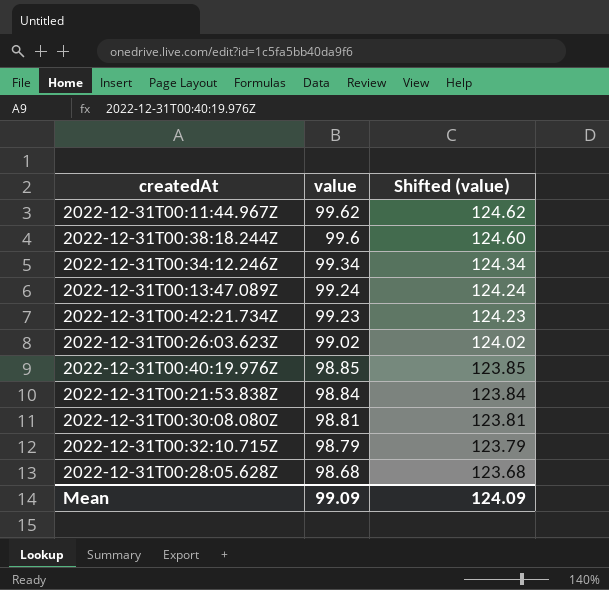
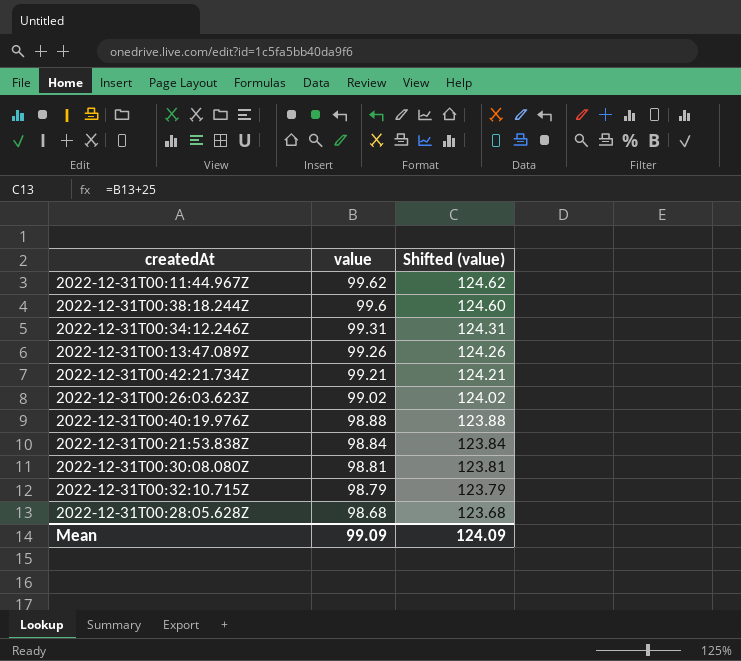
2022-12-31T00:34:12.246Z | value: 99.34 -> 99.31
2022-12-31T00:34:12.246Z | Shifted (value): 124.34 -> 124.31
2022-12-31T00:13:47.089Z | value: 99.24 -> 99.26
2022-12-31T00:13:47.089Z | Shifted (value): 124.24 -> 124.26
2022-12-31T00:42:21.734Z | value: 99.23 -> 99.21
2022-12-31T00:42:21.734Z | Shifted (value): 124.23 -> 124.21
2022-12-31T00:40:19.976Z | value: 98.85 -> 98.88
2022-12-31T00:40:19.976Z | Shifted (value): 123.85 -> 123.88

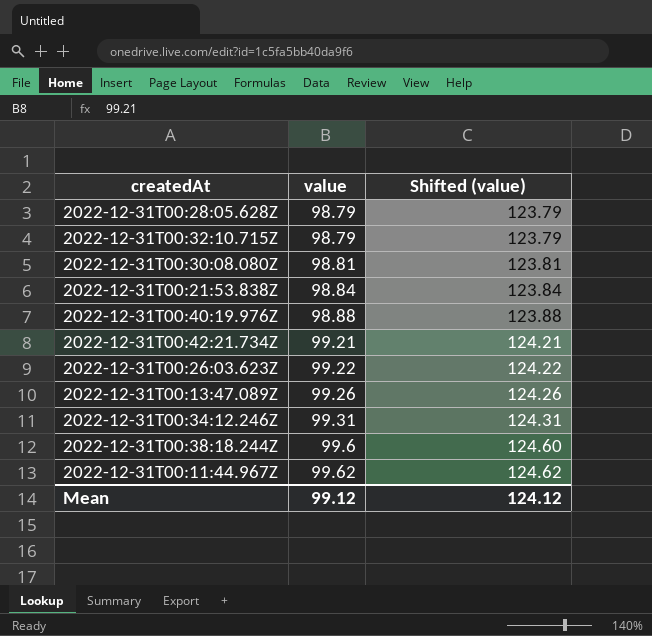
row order: value descending -> value ascending
2022-12-31T00:28:05.628Z | value: 98.68 -> 98.79
2022-12-31T00:28:05.628Z | Shifted (value): 123.68 -> 123.79
2022-12-31T00:26:03.623Z | value: 99.02 -> 99.22
2022-12-31T00:26:03.623Z | Shifted (value): 124.02 -> 124.22
Mean | value: 99.09 -> 99.12
Mean | Shifted (value): 124.09 -> 124.12

